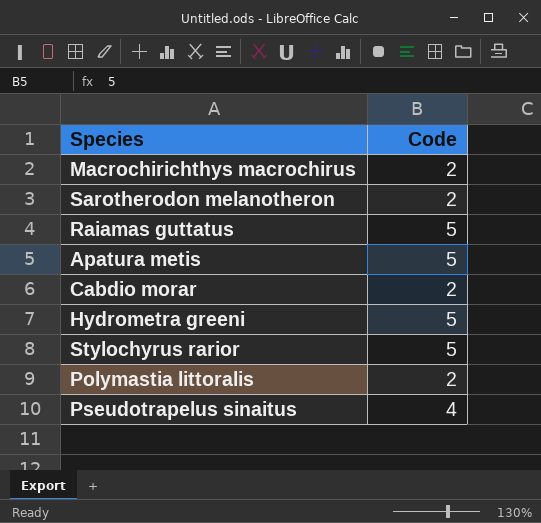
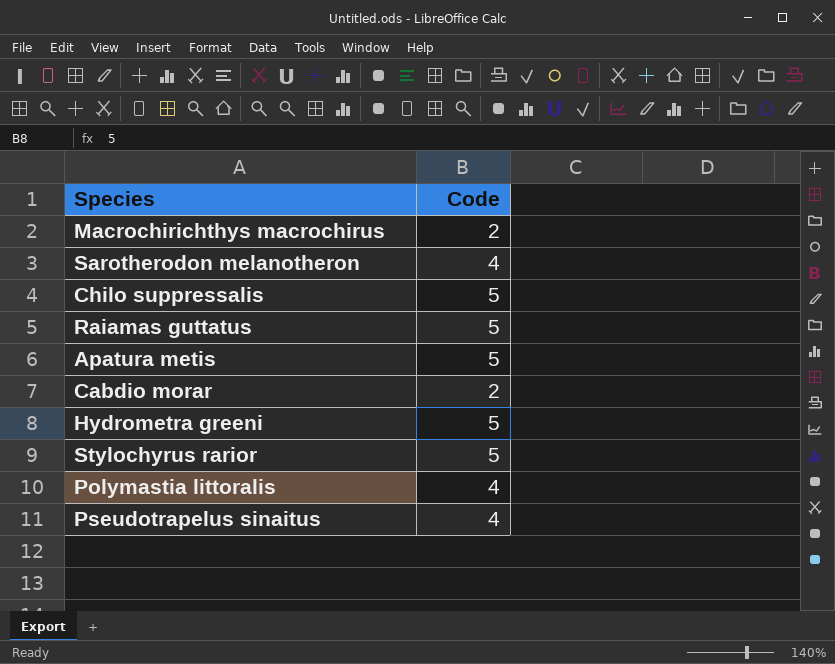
Sarotherodon melanotheron | Code: 2 -> 4
row Chilo suppressalis: none -> 5
Polymastia littoralis | Code: 2 -> 4

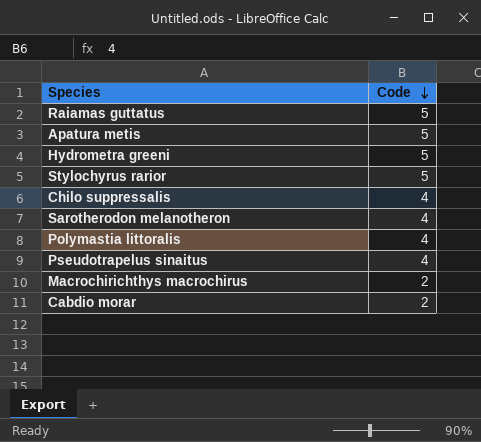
row order: none -> Code descending
Chilo suppressalis | Code: 5 -> 4

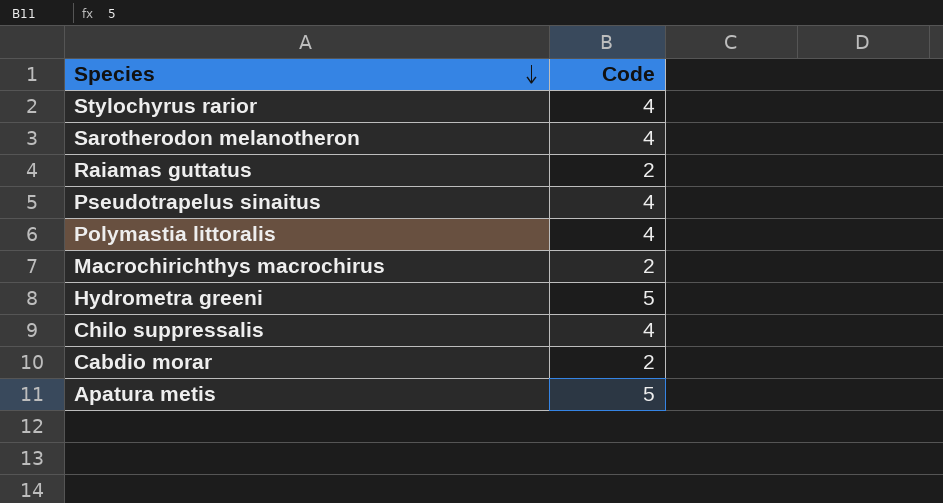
row order: Code descending -> Species descending
Stylochyrus rarior | Code: 5 -> 4
Raiamas guttatus | Code: 5 -> 2

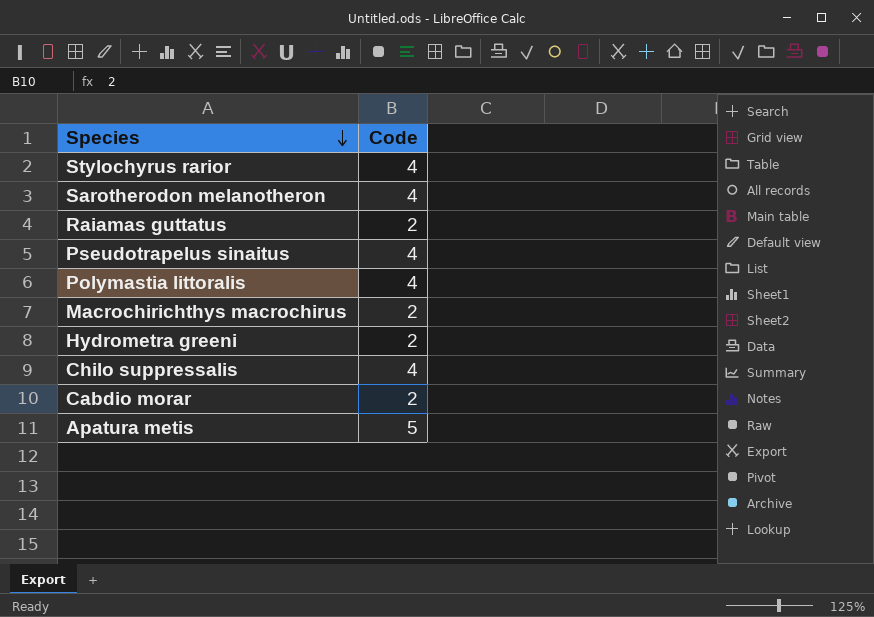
Hydrometra greeni | Code: 5 -> 2

